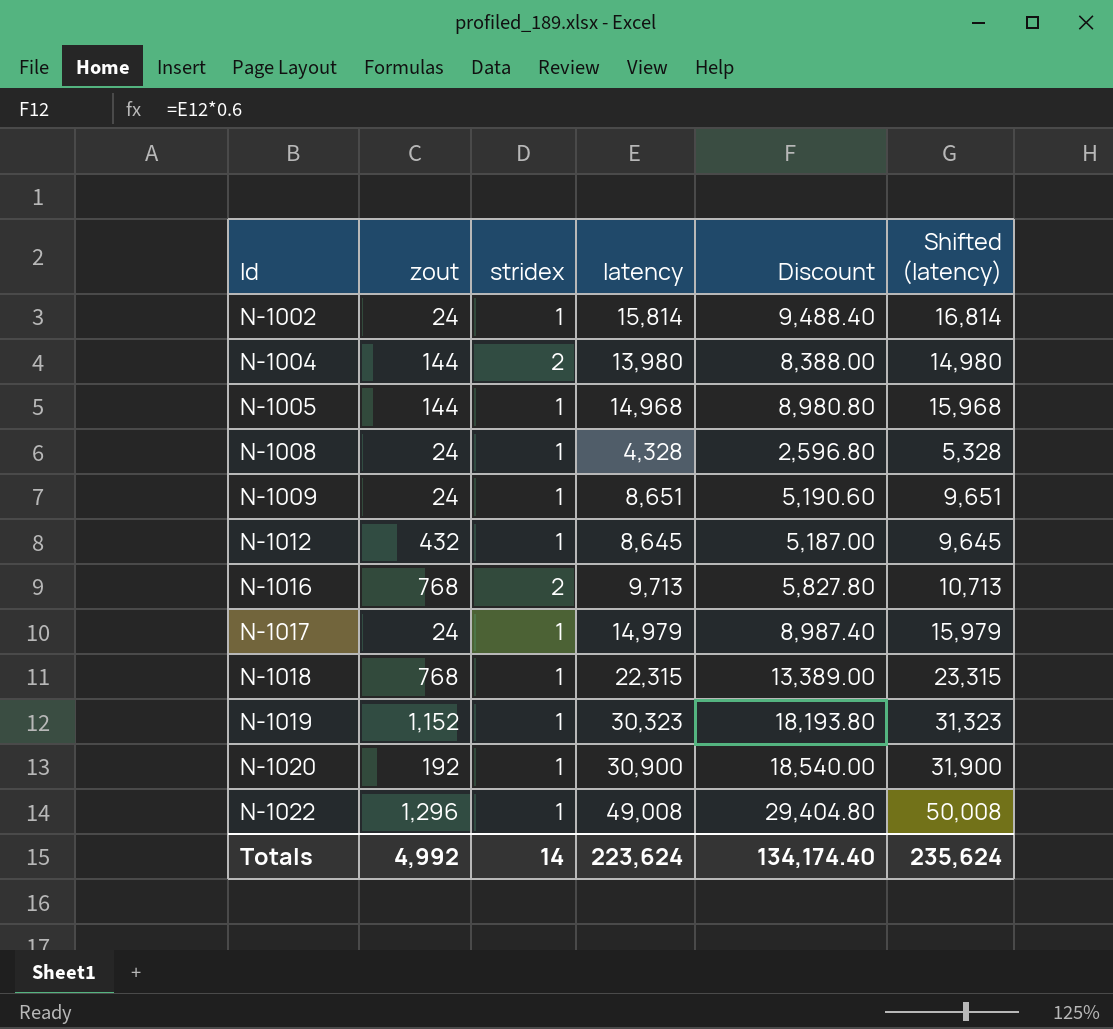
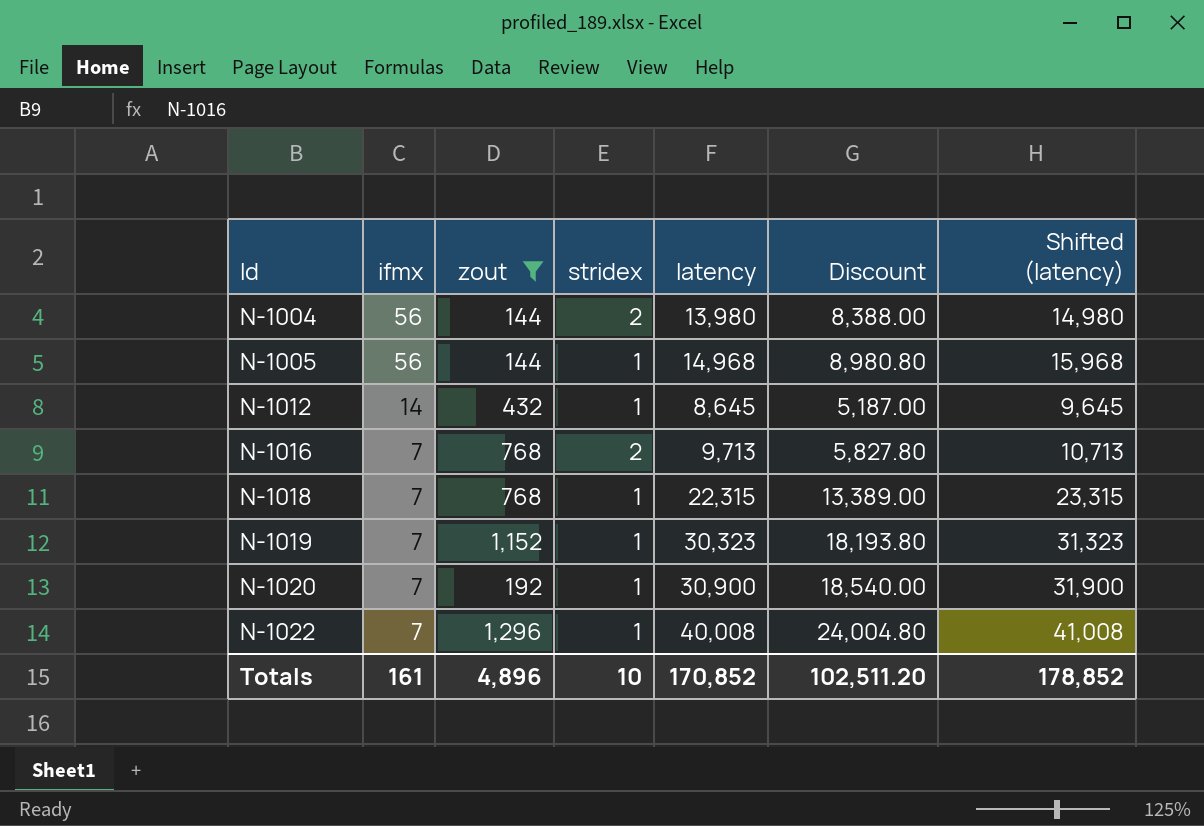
filter: none -> zout != 24
column ifmx | position: none -> 2
N-1022 | latency: 49,008 -> 40,008
N-1022 | Discount: 29,404.80 -> 24,004.80
N-1022 | Shifted (latency): 50,008 -> 41,008
Totals | zout: 4,992 -> 4,896
Totals | stridex: 14 -> 10
Totals | latency: 223,624 -> 170,852
Totals | Discount: 134,174.40 -> 102,511.20
Totals | Shifted (latency): 235,624 -> 178,852

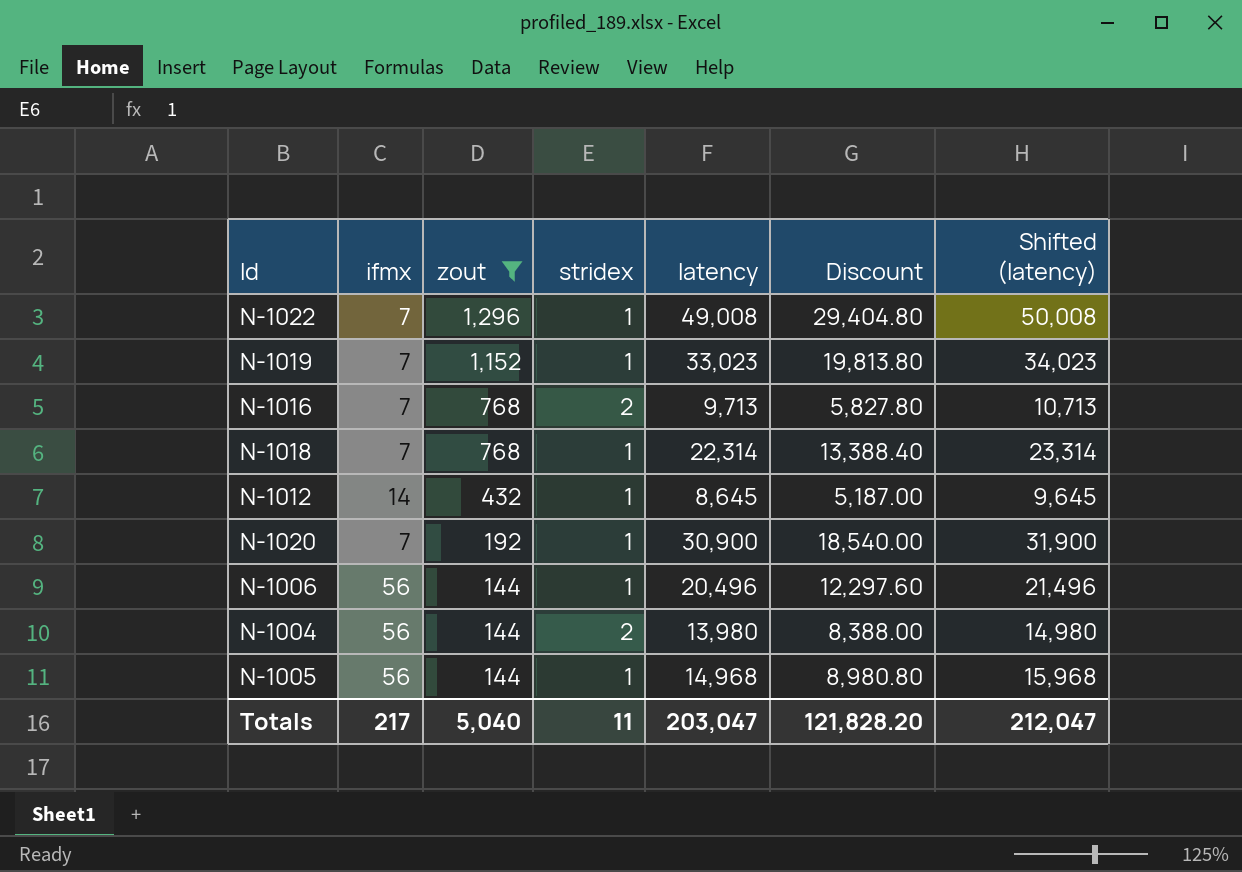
row order: Id ascending -> zout descending
N-1022 | latency: 40,008 -> 49,008
N-1022 | Discount: 24,004.80 -> 29,404.80
N-1022 | Shifted (latency): 41,008 -> 50,008
N-1019 | latency: 30,323 -> 33,023
N-1019 | Discount: 18,193.80 -> 19,813.80
N-1019 | Shifted (latency): 31,323 -> 34,023
N-1018 | latency: 22,315 -> 22,314
N-1018 | Discount: 13,389.00 -> 13,388.40
N-1018 | Shifted (latency): 23,315 -> 23,314
row N-1006: none -> 56 | 144 | 1 | 20,496 | 12,297.60 | 21,496
Totals | ifmx: 161 -> 217
Totals | zout: 4,896 -> 5,040
Totals | stridex: 10 -> 11
Totals | latency: 170,852 -> 203,047
Totals | Discount: 102,511.20 -> 121,828.20
Totals | Shifted (latency): 178,852 -> 212,047

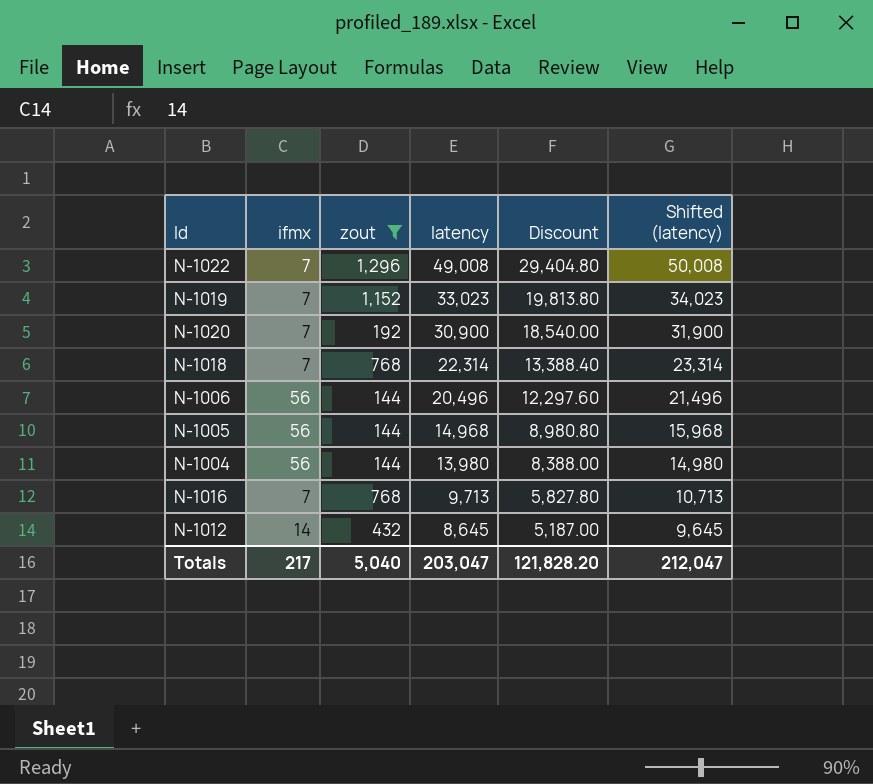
row order: zout descending -> latency descending
column stridex | position: 4 -> none

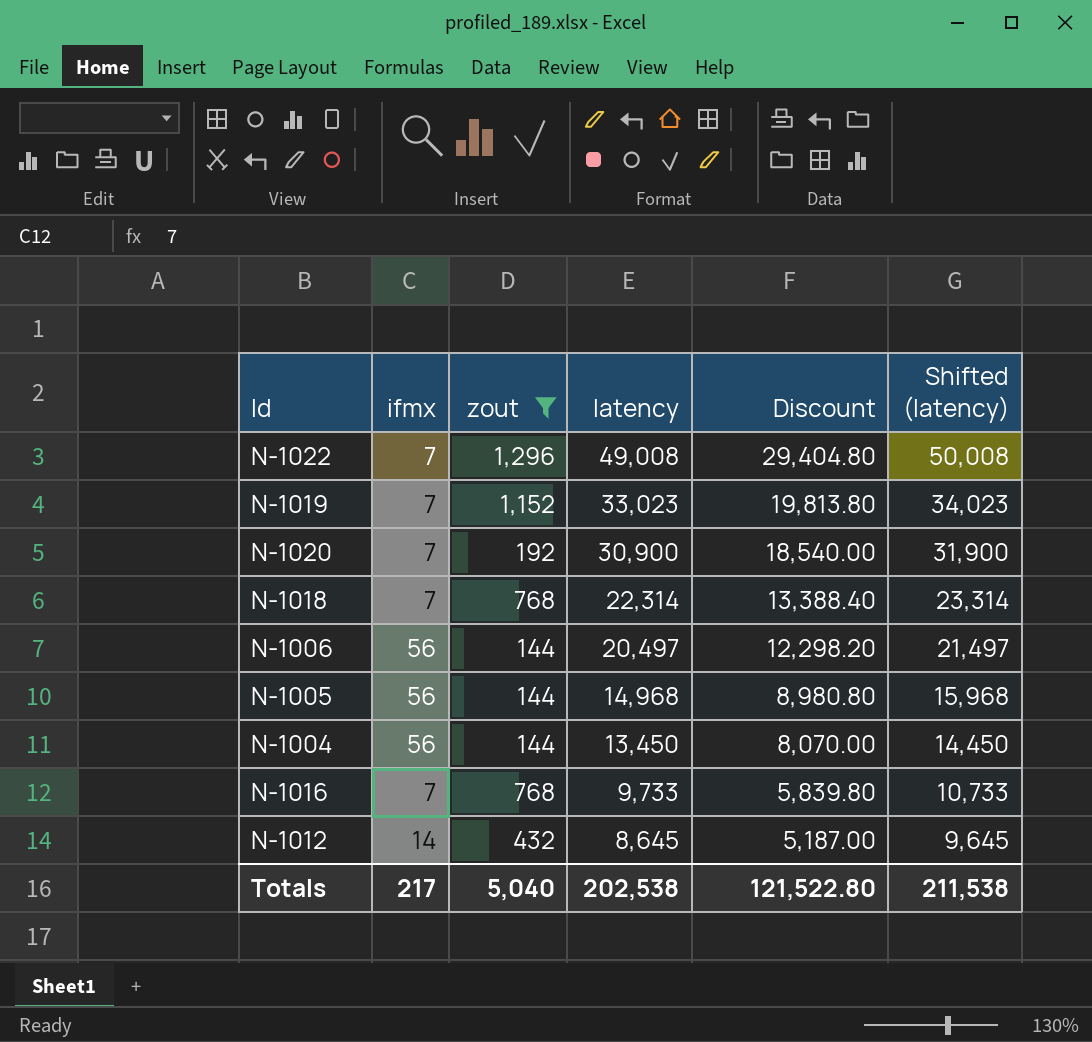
N-1006 | latency: 20,496 -> 20,497
N-1006 | Discount: 12,297.60 -> 12,298.20
N-1006 | Shifted (latency): 21,496 -> 21,497
N-1004 | latency: 13,980 -> 13,450
N-1004 | Discount: 8,388.00 -> 8,070.00
N-1004 | Shifted (latency): 14,980 -> 14,450
N-1016 | latency: 9,713 -> 9,733
N-1016 | Discount: 5,827.80 -> 5,839.80
N-1016 | Shifted (latency): 10,713 -> 10,733
Totals | latency: 203,047 -> 202,538
Totals | Discount: 121,828.20 -> 121,522.80
Totals | Shifted (latency): 212,047 -> 211,538

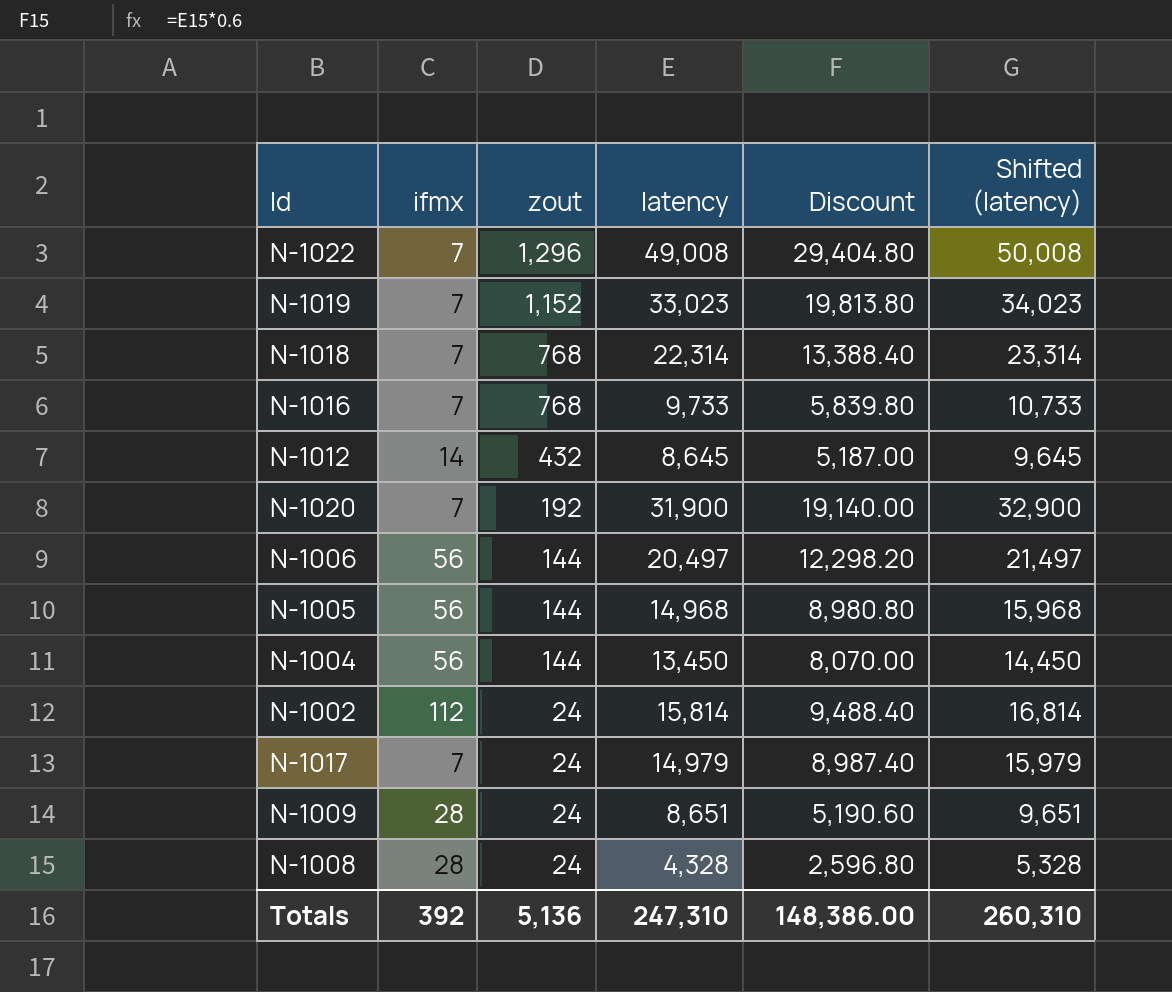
filter: zout != 24 -> none
row order: latency descending -> zout descending
N-1020 | latency: 30,900 -> 31,900
N-1020 | Discount: 18,540.00 -> 19,140.00
N-1020 | Shifted (latency): 31,900 -> 32,900
Totals | ifmx: 217 -> 392
Totals | zout: 5,040 -> 5,136
Totals | latency: 202,538 -> 247,310
Totals | Discount: 121,522.80 -> 148,386.00
Totals | Shifted (latency): 211,538 -> 260,310

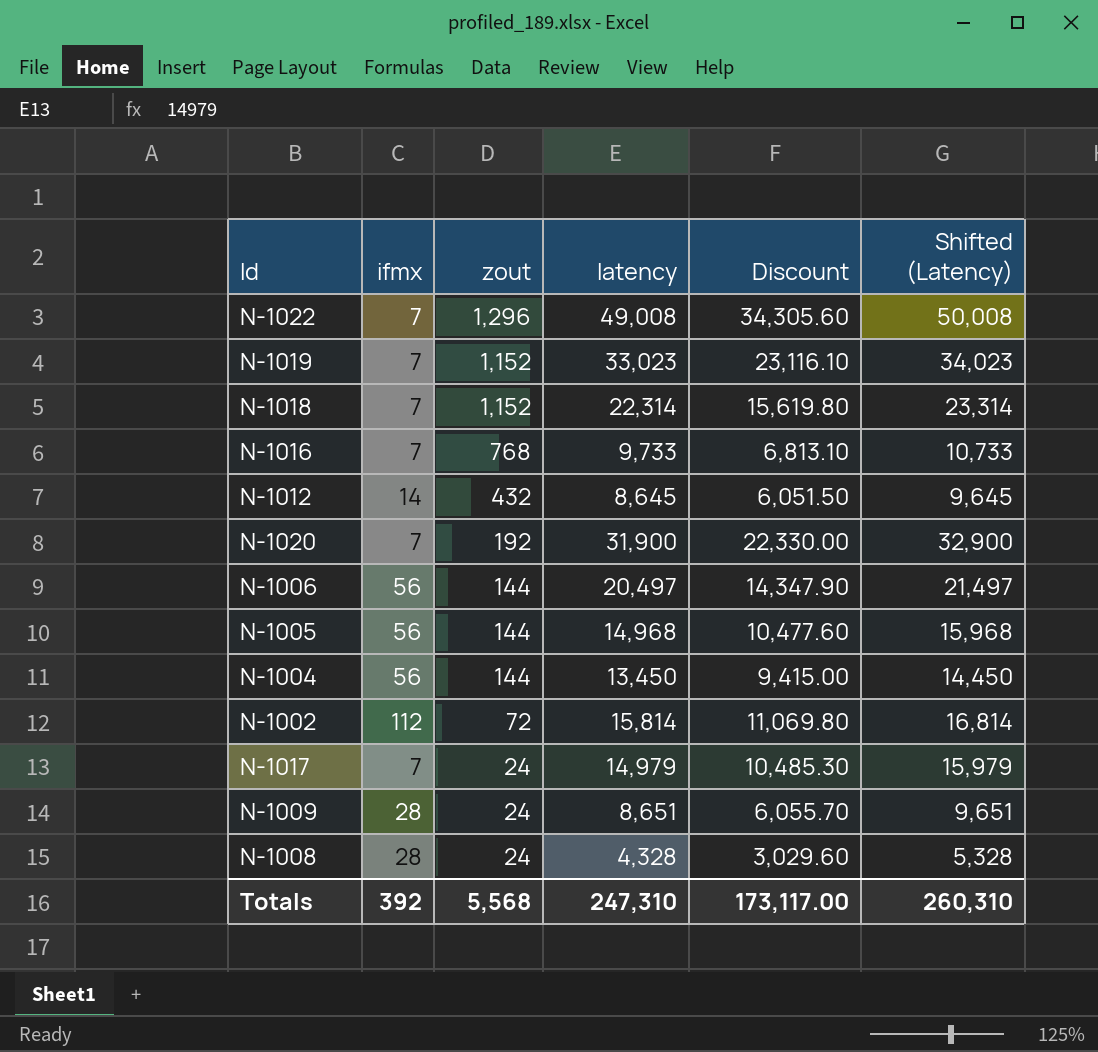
column Discount | formula: [latency] * 0.6 -> [latency] * 0.7
column name: Shifted (latency) -> Shifted (Latency)
N-1018 | zout: 768 -> 1,152
N-1002 | zout: 24 -> 72
Totals | zout: 5,136 -> 5,568
Totals | Discount: 148,386.00 -> 173,117.00

